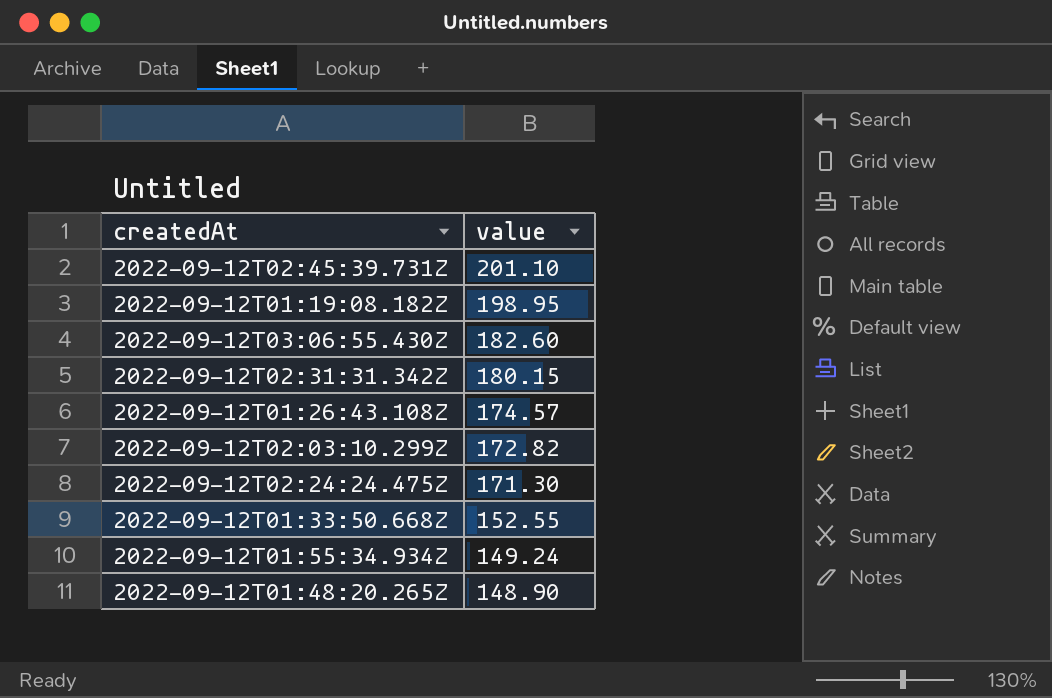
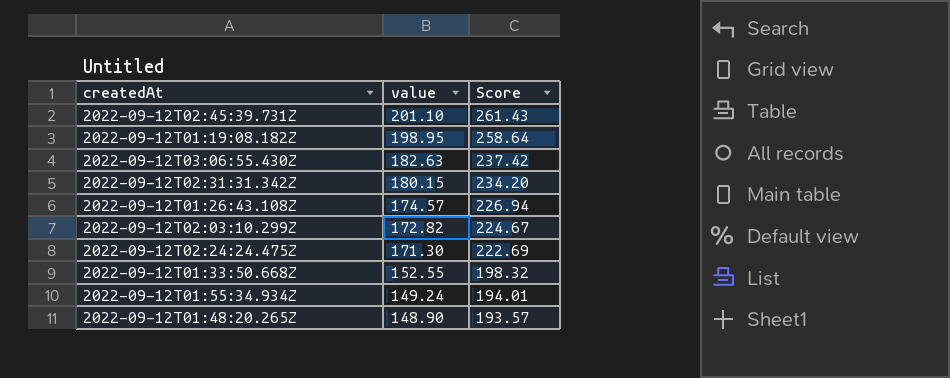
column Score | formula: none -> [value] * 1.3
2022-09-12T03:06:55.430Z | value: 182.60 -> 182.63

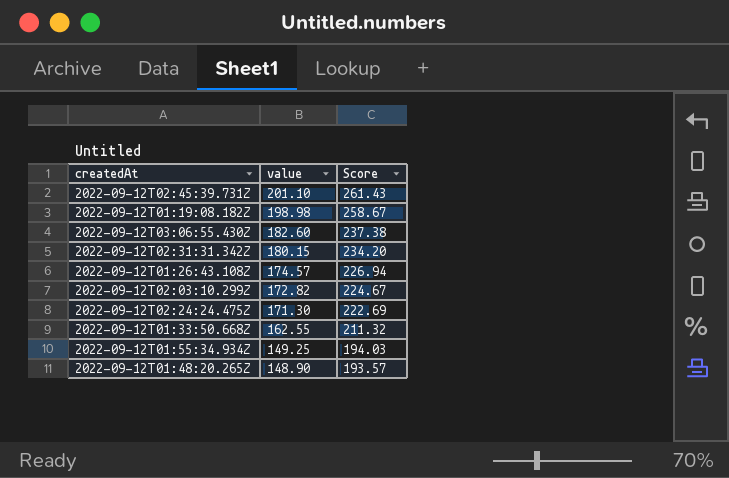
2022-09-12T01:19:08.182Z | value: 198.95 -> 198.98
2022-09-12T01:19:08.182Z | Score: 258.64 -> 258.67
2022-09-12T03:06:55.430Z | value: 182.63 -> 182.60
2022-09-12T03:06:55.430Z | Score: 237.42 -> 237.38
2022-09-12T01:33:50.668Z | value: 152.55 -> 162.55
2022-09-12T01:33:50.668Z | Score: 198.32 -> 211.32
2022-09-12T01:55:34.934Z | value: 149.24 -> 149.25
2022-09-12T01:55:34.934Z | Score: 194.01 -> 194.03

